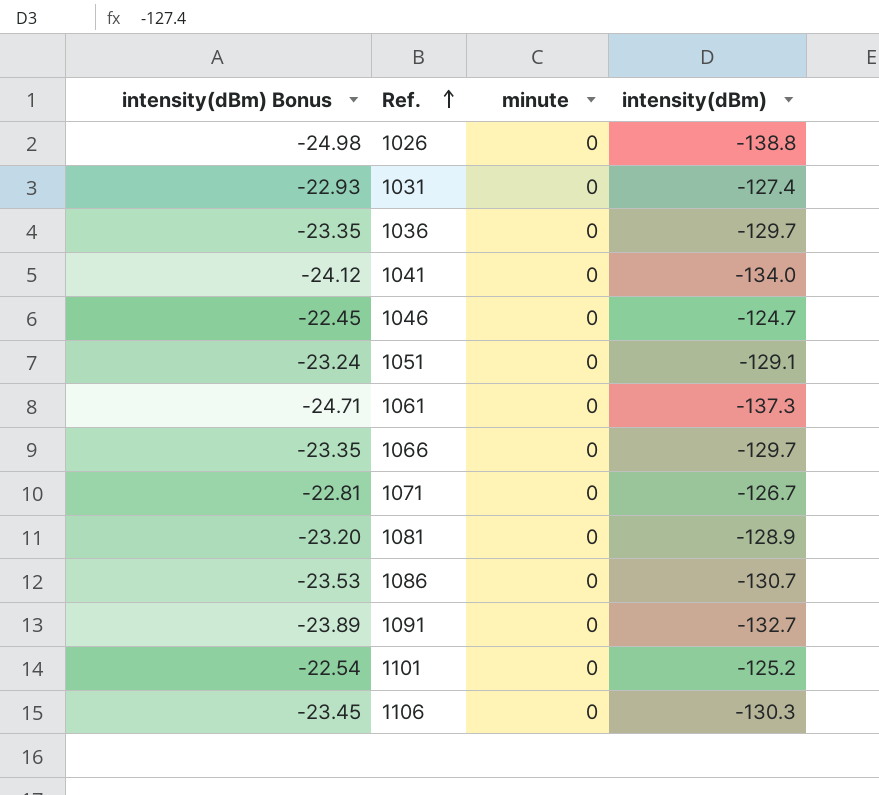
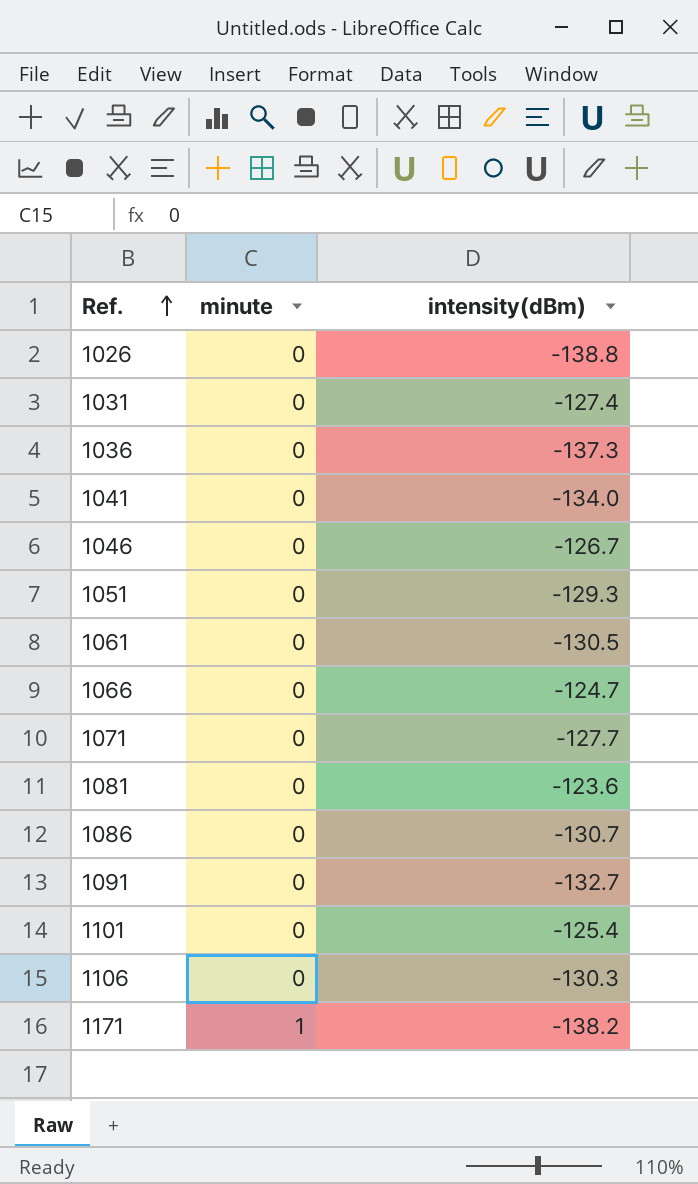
column intensity(dBm) Bonus | formula: [intensity(dBm)] * 0.18 -> none
1036 | intensity(dBm): -129.7 -> -137.3
1046 | intensity(dBm): -124.7 -> -126.7
1051 | intensity(dBm): -129.1 -> -129.3
1061 | intensity(dBm): -137.3 -> -130.5
1066 | intensity(dBm): -129.7 -> -124.7
1071 | intensity(dBm): -126.7 -> -127.7
1081 | intensity(dBm): -128.9 -> -123.6
1101 | intensity(dBm): -125.2 -> -125.4
row 1171: none -> 1 | -138.2

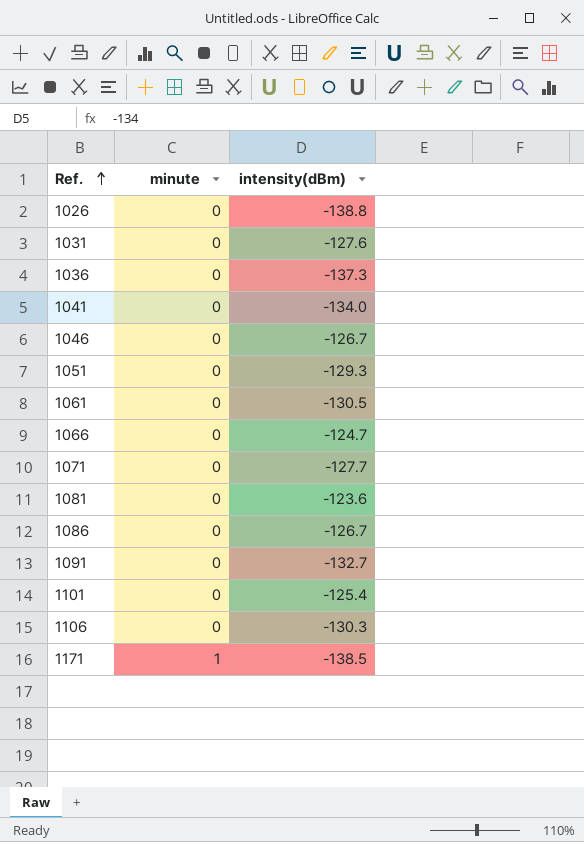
1031 | intensity(dBm): -127.4 -> -127.6
1086 | intensity(dBm): -130.7 -> -126.7
1171 | intensity(dBm): -138.2 -> -138.5

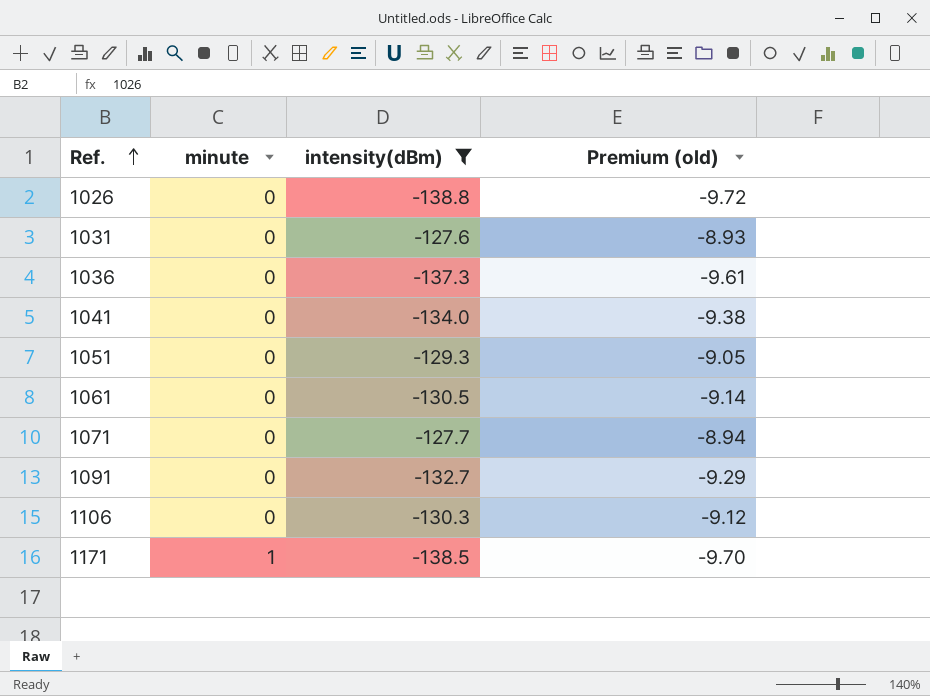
filter: none -> intensity(dBm) <= -127.6
column Premium (old) | formula: none -> [intensity(dBm)] * 0.07

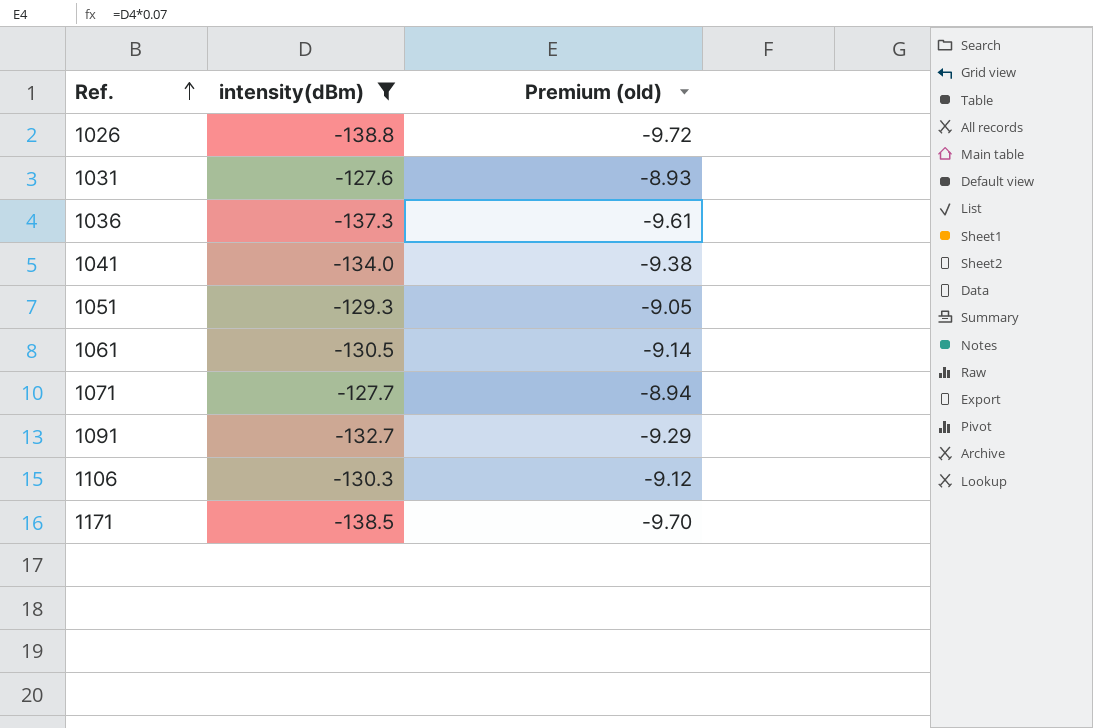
column minute | position: 2 -> none

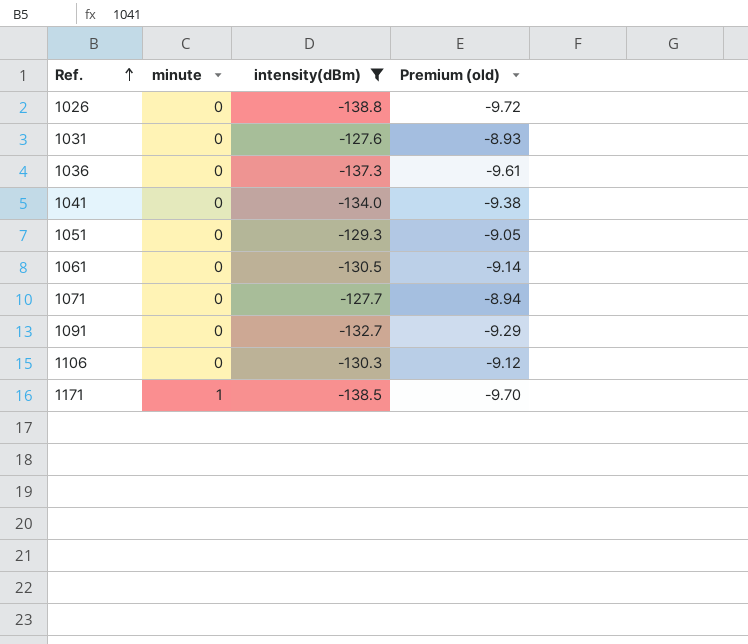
column minute | position: none -> 2

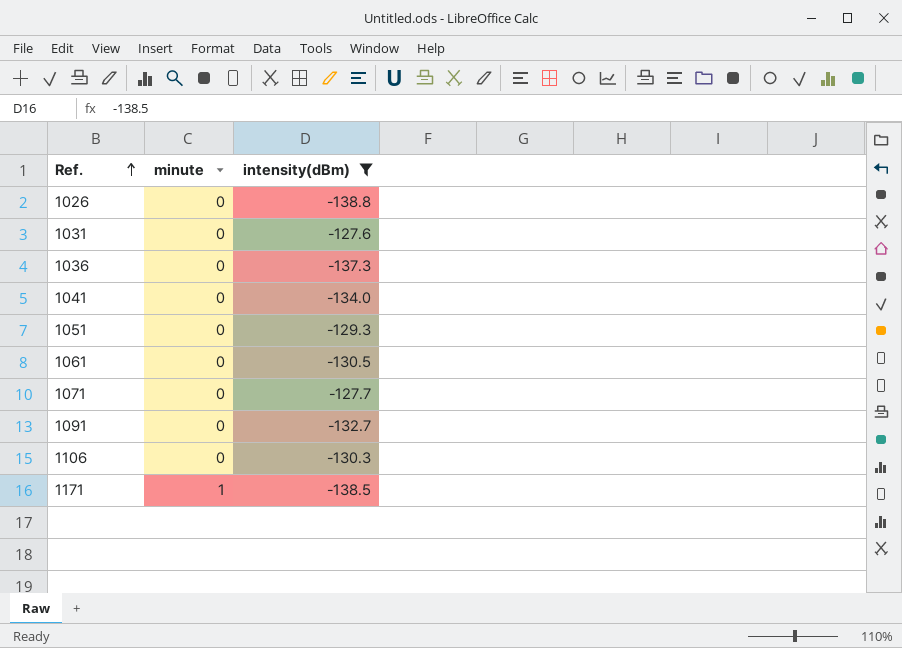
column Premium (old) | formula: [intensity(dBm)] * 0.07 -> none

